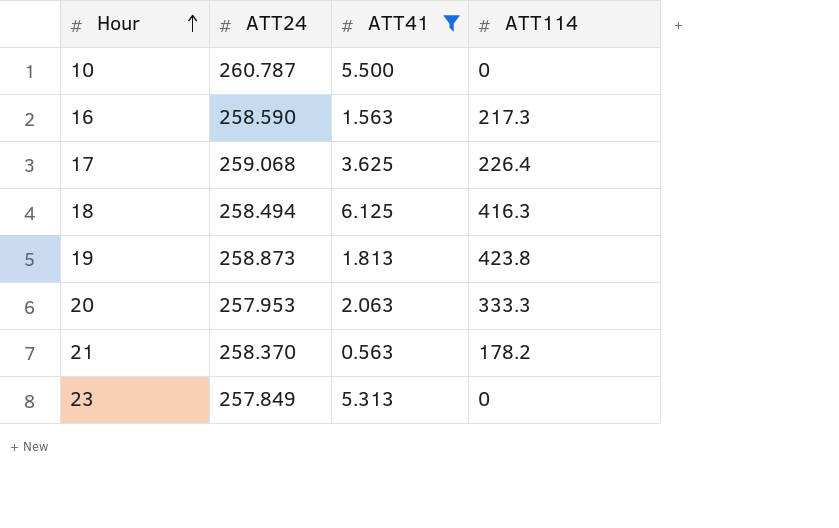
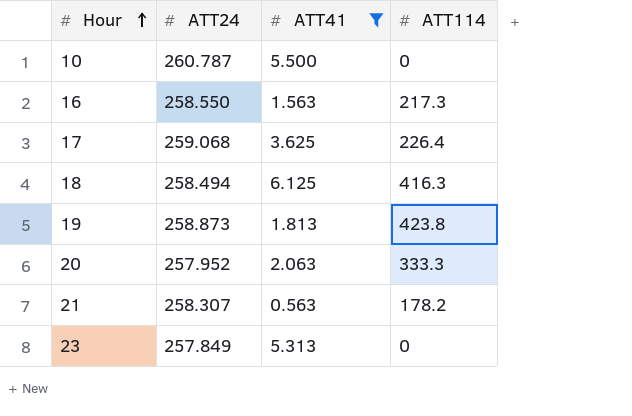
16 | ATT24: 258.590 -> 258.550
20 | ATT24: 257.953 -> 257.952
21 | ATT24: 258.370 -> 258.307

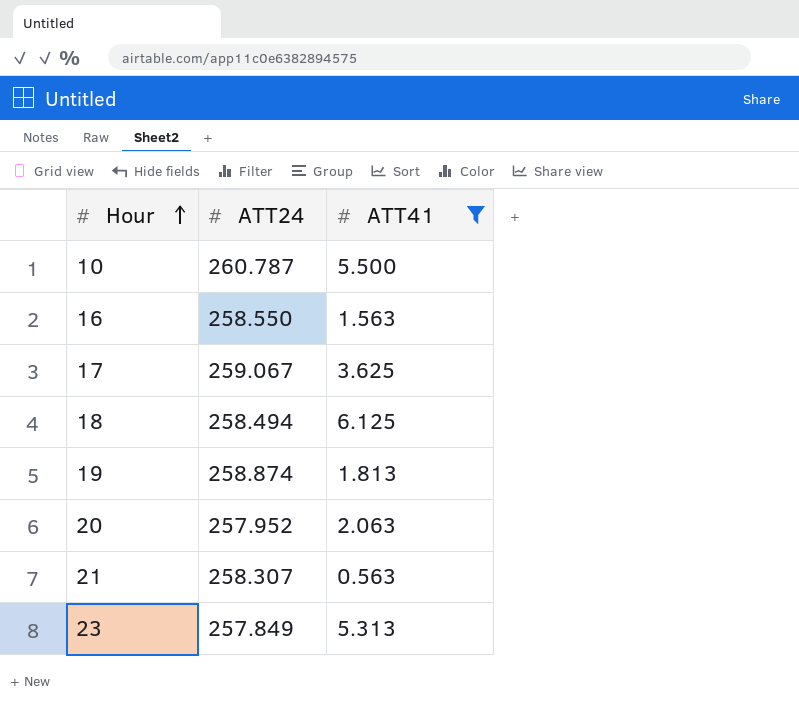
column ATT114 | position: 4 -> none
17 | ATT24: 259.068 -> 259.067
19 | ATT24: 258.873 -> 258.874

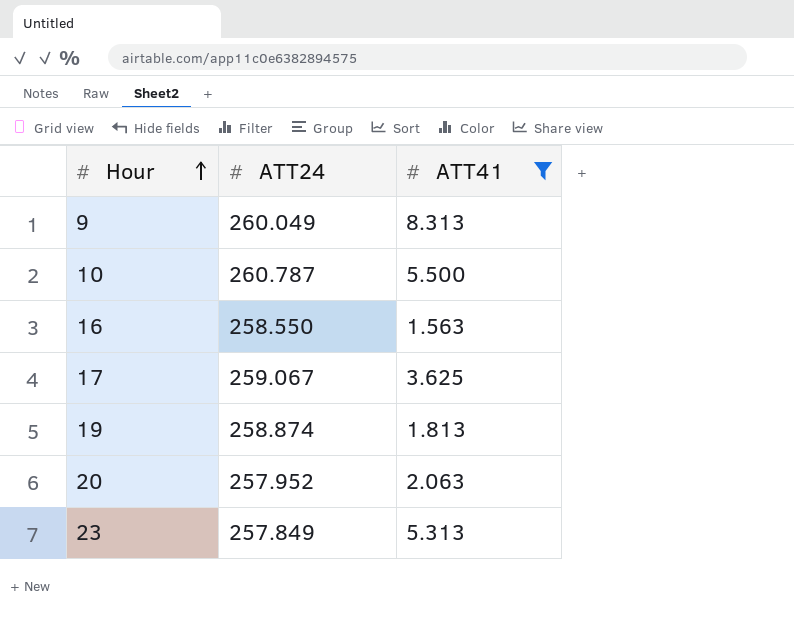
row 18: 258.494 | 6.125 -> none
row 21: 258.307 | 0.563 -> none
row 9: none -> 260.049 | 8.313

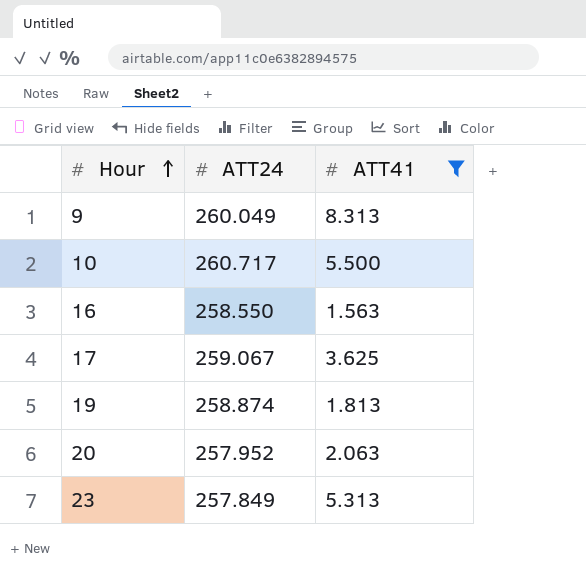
10 | ATT24: 260.787 -> 260.717

